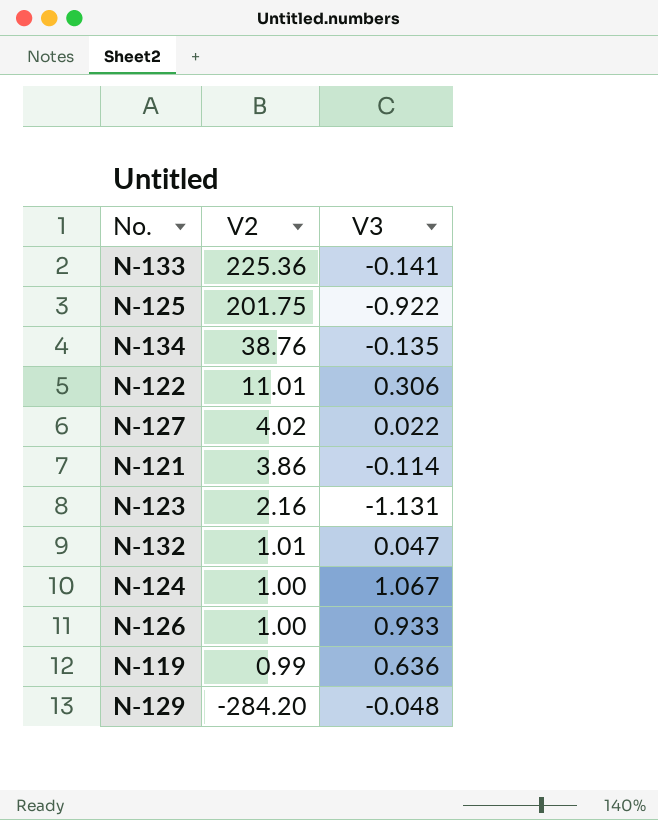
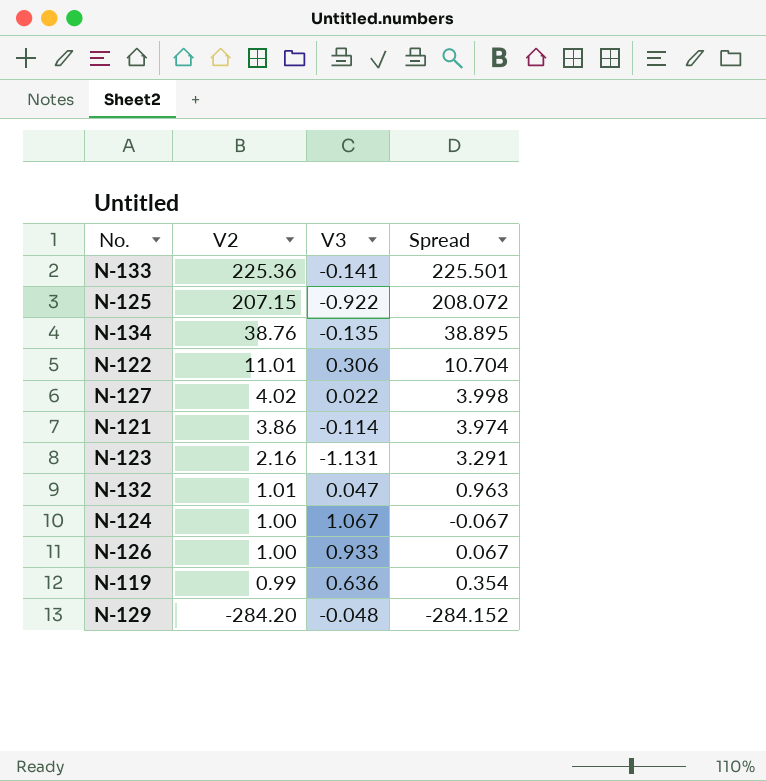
column Spread | formula: none -> [V2] - [V3]
N-125 | V2: 201.75 -> 207.15

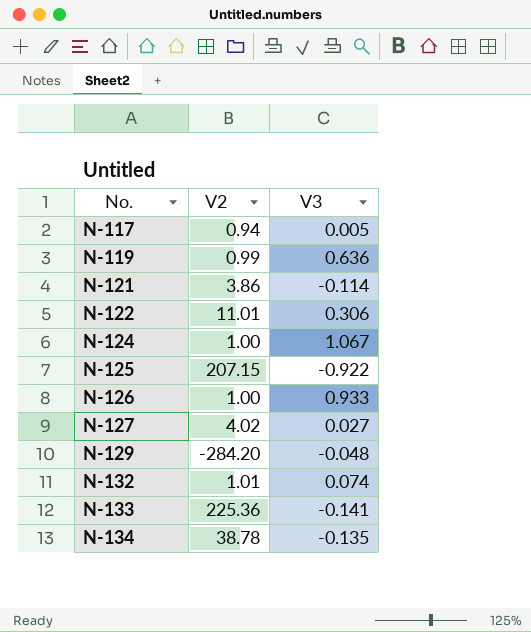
row order: V2 descending -> No. ascending
column Spread | formula: [V2] - [V3] -> none
row N-123: 2.16 | -1.131 | 3.291 -> none
row N-117: none -> 0.94 | 0.005
N-127 | V3: 0.022 -> 0.027
N-132 | V3: 0.047 -> 0.074
N-134 | V2: 38.76 -> 38.78

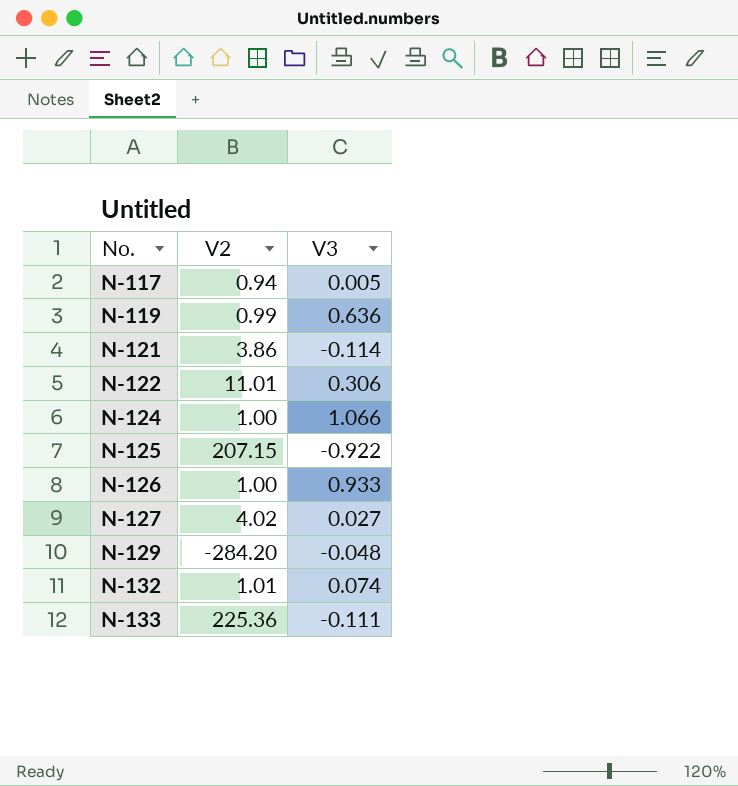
row N-134: 38.78 | -0.135 -> none
N-124 | V3: 1.067 -> 1.066
N-133 | V3: -0.141 -> -0.111

